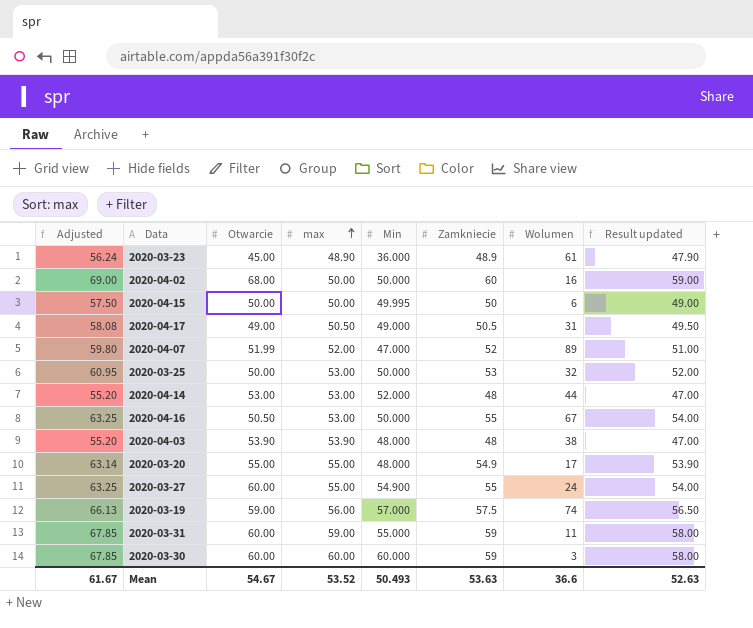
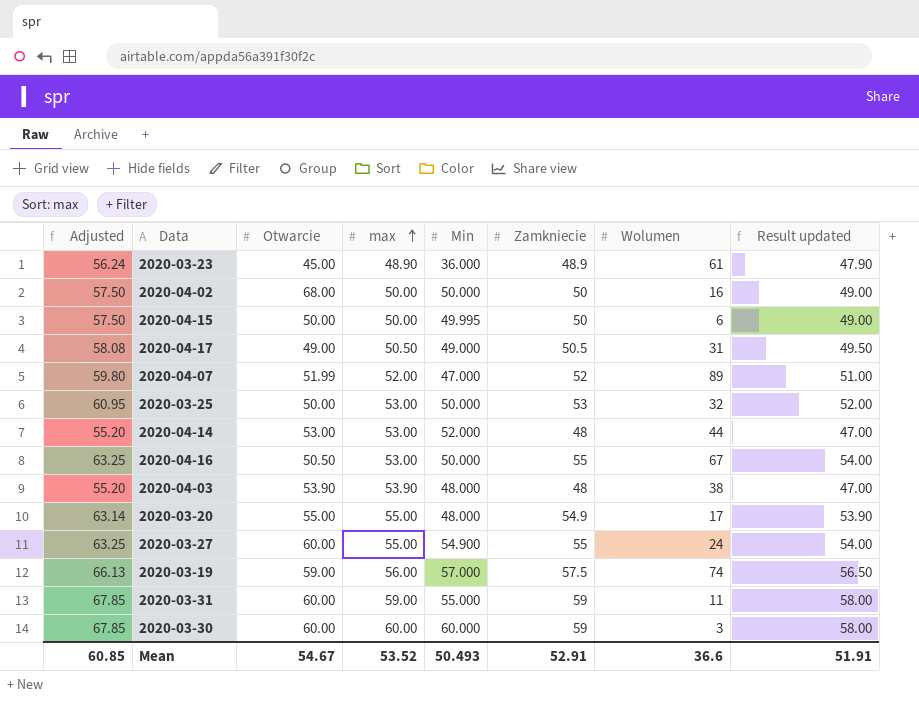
2020-04-02 | Adjusted: 69.00 -> 57.50
2020-04-02 | Zamkniecie: 60 -> 50
2020-04-02 | Result updated: 59.00 -> 49.00
Mean | Adjusted: 61.67 -> 60.85
Mean | Zamkniecie: 53.63 -> 52.91
Mean | Result updated: 52.63 -> 51.91

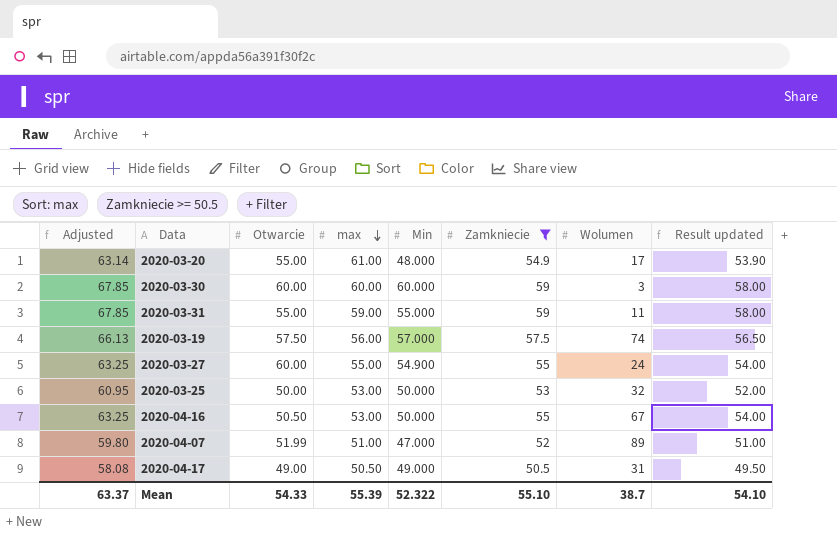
filter: none -> Zamkniecie >= 50.5
row order: max ascending -> max descending
2020-03-20 | max: 55.00 -> 61.00
2020-03-31 | Otwarcie: 60.00 -> 55.00
2020-03-19 | Otwarcie: 59.00 -> 57.50
2020-04-07 | max: 52.00 -> 51.00
Mean | Adjusted: 60.85 -> 63.37
Mean | Otwarcie: 54.67 -> 54.33
Mean | max: 53.52 -> 55.39
Mean | Min: 50.493 -> 52.322
Mean | Zamkniecie: 52.91 -> 55.10
Mean | Wolumen: 36.6 -> 38.7
Mean | Result updated: 51.91 -> 54.10

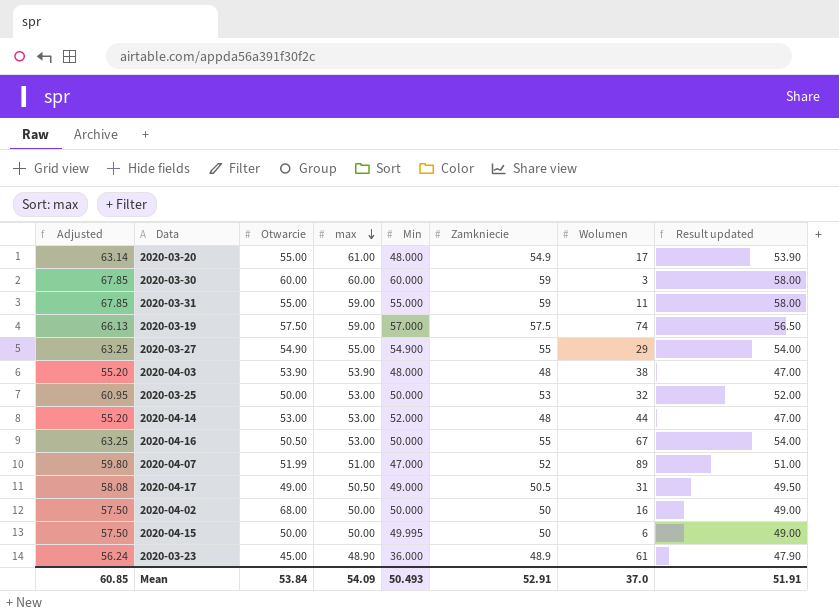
filter: Zamkniecie >= 50.5 -> none
2020-03-19 | max: 56.00 -> 59.00
2020-03-27 | Otwarcie: 60.00 -> 54.90
2020-03-27 | Wolumen: 24 -> 29
Mean | Adjusted: 63.37 -> 60.85
Mean | Otwarcie: 54.33 -> 53.84
Mean | max: 55.39 -> 54.09
Mean | Min: 52.322 -> 50.493
Mean | Zamkniecie: 55.10 -> 52.91
Mean | Wolumen: 38.7 -> 37.0
Mean | Result updated: 54.10 -> 51.91

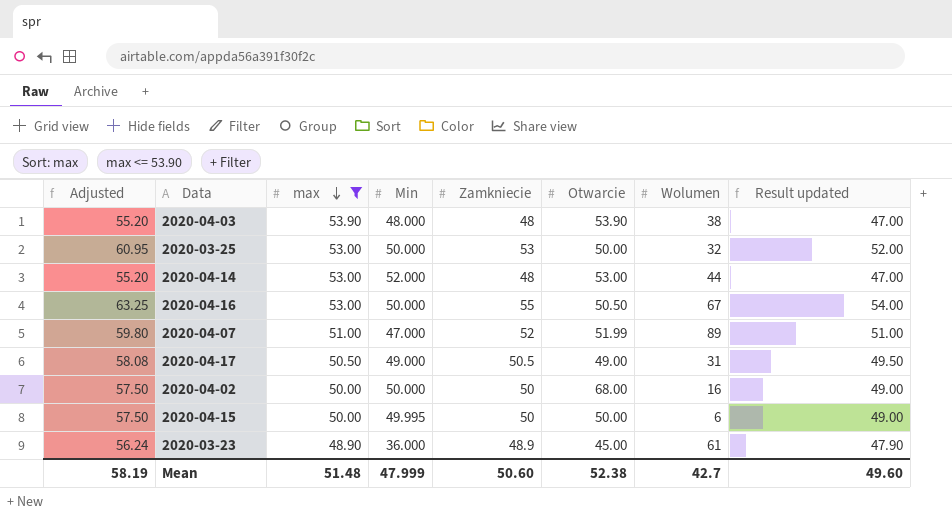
filter: none -> max <= 53.90
column Otwarcie | position: 3 -> 6
Mean | Adjusted: 60.85 -> 58.19
Mean | max: 54.09 -> 51.48
Mean | Min: 50.493 -> 47.999
Mean | Zamkniecie: 52.91 -> 50.60
Mean | Otwarcie: 53.84 -> 52.38
Mean | Wolumen: 37.0 -> 42.7
Mean | Result updated: 51.91 -> 49.60

